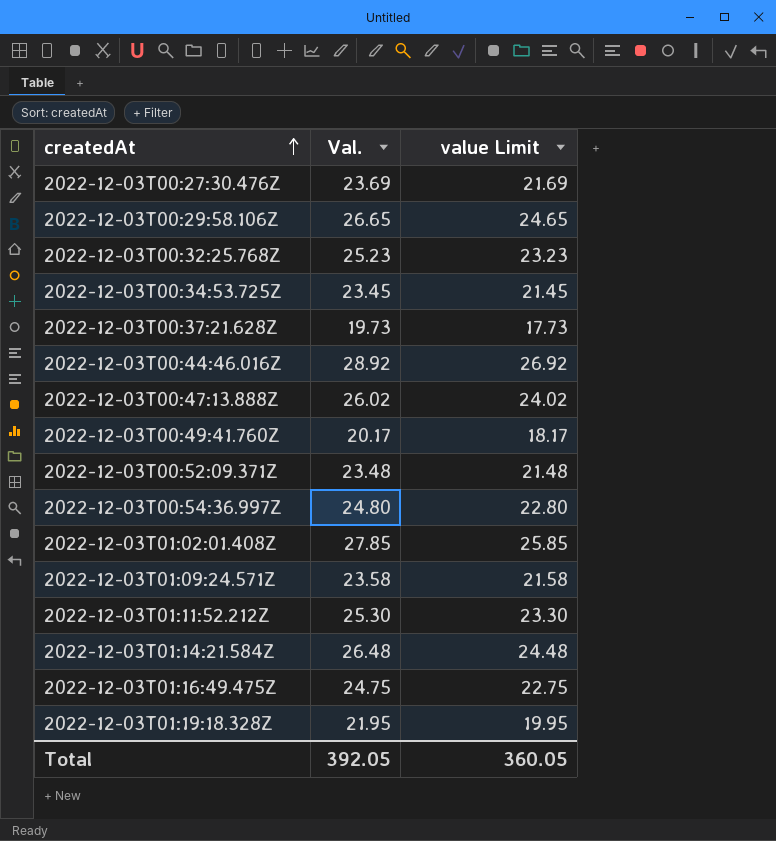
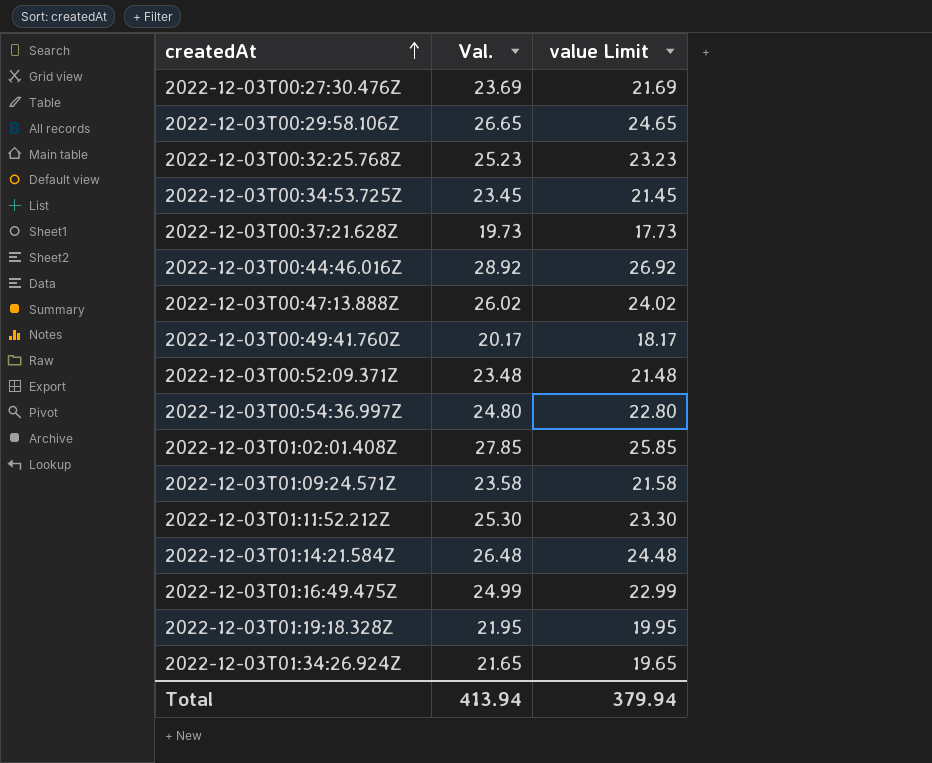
2022-12-03T01:16:49.475Z | Val.: 24.75 -> 24.99
2022-12-03T01:16:49.475Z | value Limit: 22.75 -> 22.99
row 2022-12-03T01:34:26.924Z: none -> 21.65 | 19.65
Total | Val.: 392.05 -> 413.94
Total | value Limit: 360.05 -> 379.94

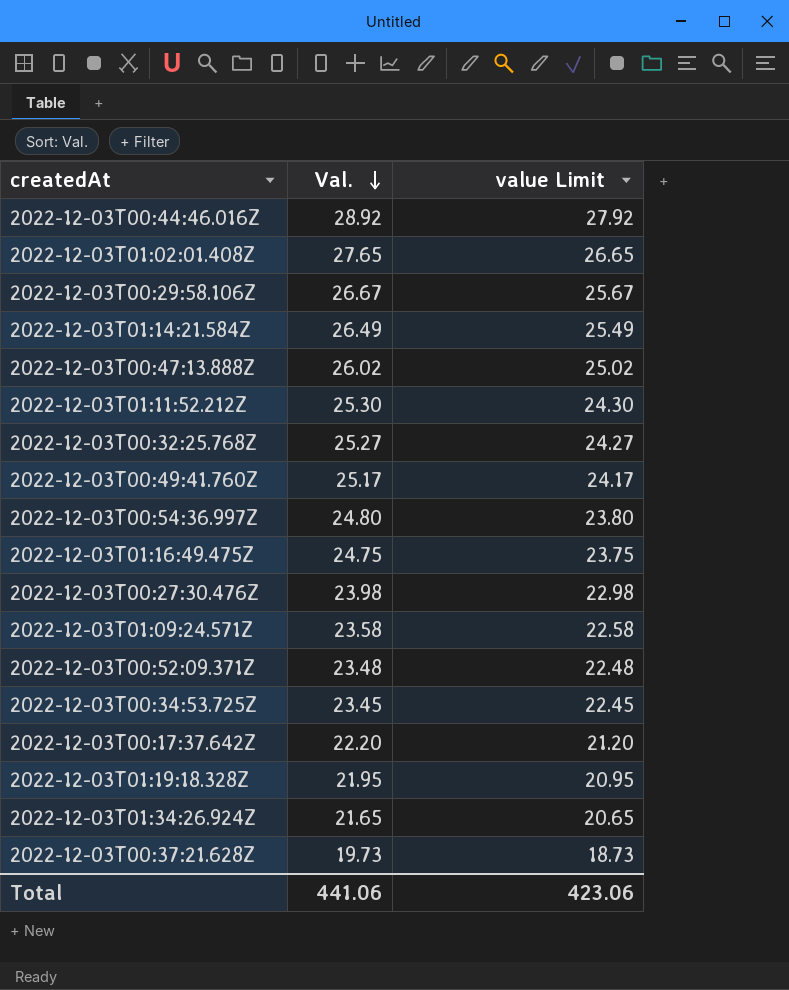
row order: createdAt ascending -> Val. descending
column value Limit | formula: [Val.] - 2 -> [Val.] - 1
2022-12-03T01:02:01.408Z | Val.: 27.85 -> 27.65
2022-12-03T00:29:58.106Z | Val.: 26.65 -> 26.67
2022-12-03T01:14:21.584Z | Val.: 26.48 -> 26.49
2022-12-03T00:32:25.768Z | Val.: 25.23 -> 25.27
2022-12-03T00:49:41.760Z | Val.: 20.17 -> 25.17
2022-12-03T01:16:49.475Z | Val.: 24.99 -> 24.75
2022-12-03T00:27:30.476Z | Val.: 23.69 -> 23.98
row 2022-12-03T00:17:37.642Z: none -> 22.20 | 21.20
Total | Val.: 413.94 -> 441.06
Total | value Limit: 379.94 -> 423.06

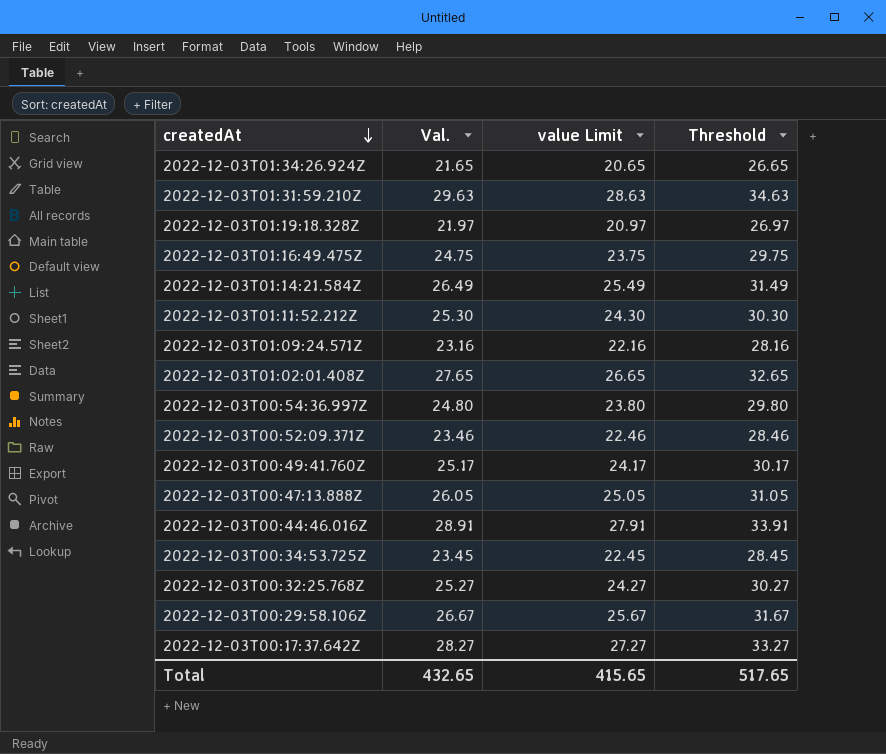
row order: Val. descending -> createdAt descending
column Threshold | formula: none -> [Val.] + 5
row 2022-12-03T00:27:30.476Z: 23.98 | 22.98 -> none
row 2022-12-03T00:37:21.628Z: 19.73 | 18.73 -> none
row 2022-12-03T01:31:59.210Z: none -> 29.63 | 28.63 | 34.63
2022-12-03T01:19:18.328Z | Val.: 21.95 -> 21.97
2022-12-03T01:19:18.328Z | value Limit: 20.95 -> 20.97
2022-12-03T01:09:24.571Z | Val.: 23.58 -> 23.16
2022-12-03T01:09:24.571Z | value Limit: 22.58 -> 22.16
2022-12-03T00:52:09.371Z | Val.: 23.48 -> 23.46
2022-12-03T00:52:09.371Z | value Limit: 22.48 -> 22.46
2022-12-03T00:47:13.888Z | Val.: 26.02 -> 26.05
2022-12-03T00:47:13.888Z | value Limit: 25.02 -> 25.05
2022-12-03T00:44:46.016Z | Val.: 28.92 -> 28.91
2022-12-03T00:44:46.016Z | value Limit: 27.92 -> 27.91
2022-12-03T00:17:37.642Z | Val.: 22.20 -> 28.27
2022-12-03T00:17:37.642Z | value Limit: 21.20 -> 27.27
Total | Val.: 441.06 -> 432.65
Total | value Limit: 423.06 -> 415.65

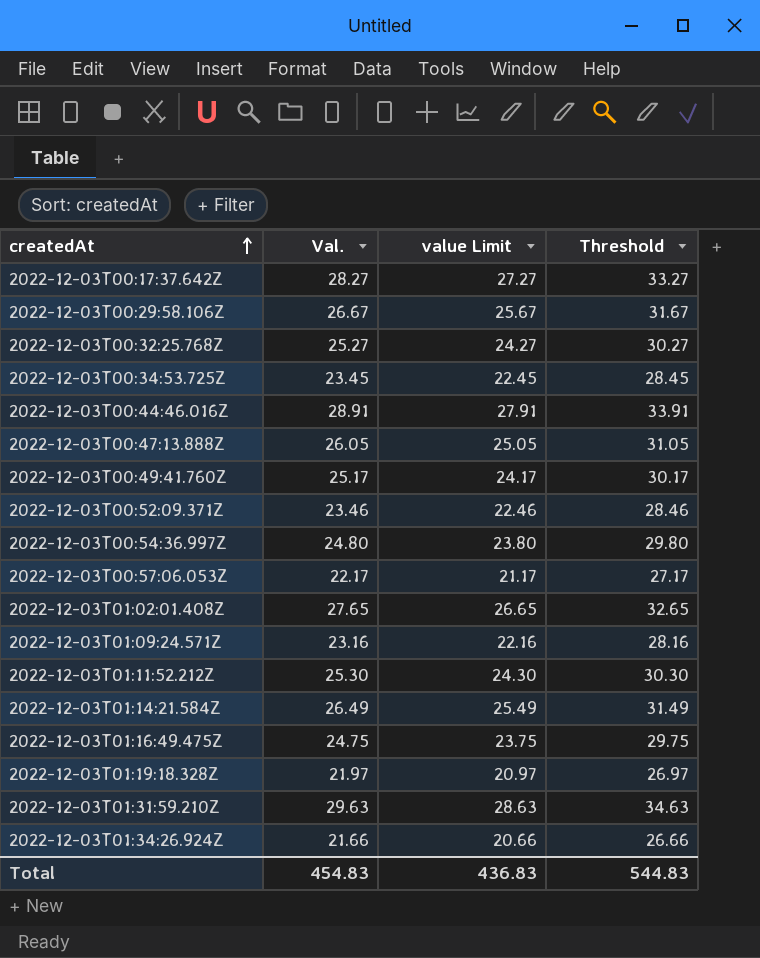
row order: createdAt descending -> createdAt ascending
row 2022-12-03T00:57:06.053Z: none -> 22.17 | 21.17 | 27.17
2022-12-03T01:34:26.924Z | Val.: 21.65 -> 21.66
2022-12-03T01:34:26.924Z | value Limit: 20.65 -> 20.66
2022-12-03T01:34:26.924Z | Threshold: 26.65 -> 26.66
Total | Val.: 432.65 -> 454.83
Total | value Limit: 415.65 -> 436.83
Total | Threshold: 517.65 -> 544.83

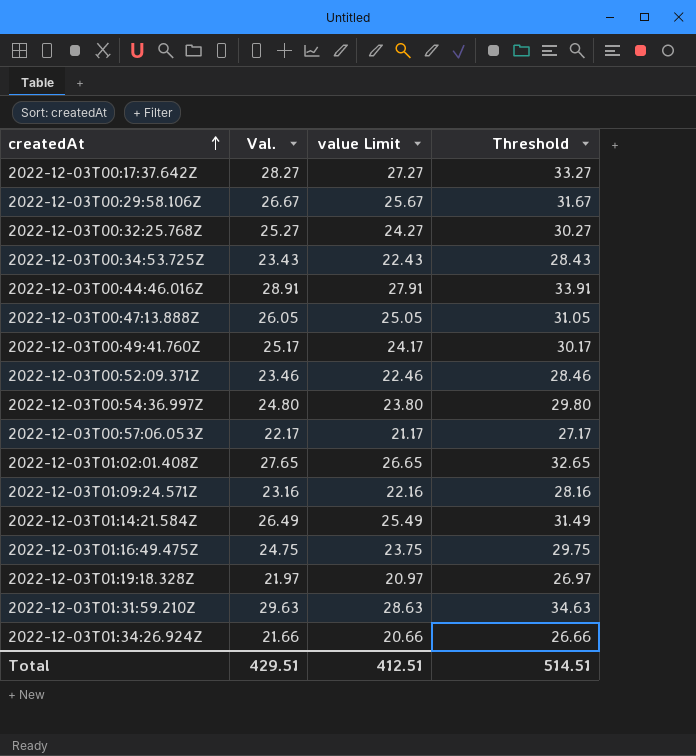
row 2022-12-03T01:11:52.212Z: 25.30 | 24.30 | 30.30 -> none
2022-12-03T00:34:53.725Z | Val.: 23.45 -> 23.43
2022-12-03T00:34:53.725Z | value Limit: 22.45 -> 22.43
2022-12-03T00:34:53.725Z | Threshold: 28.45 -> 28.43
Total | Val.: 454.83 -> 429.51
Total | value Limit: 436.83 -> 412.51
Total | Threshold: 544.83 -> 514.51

